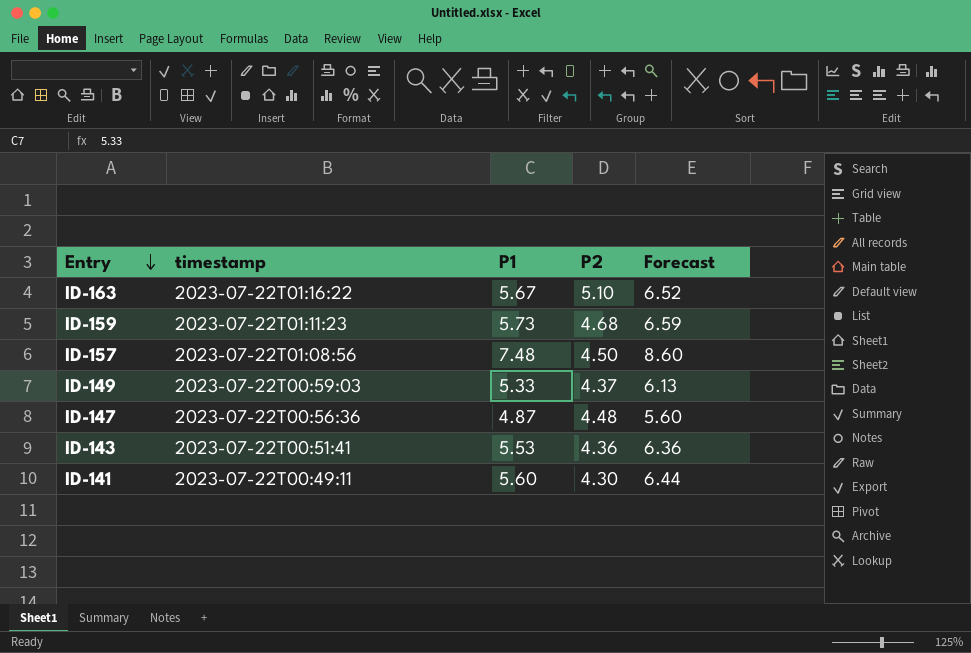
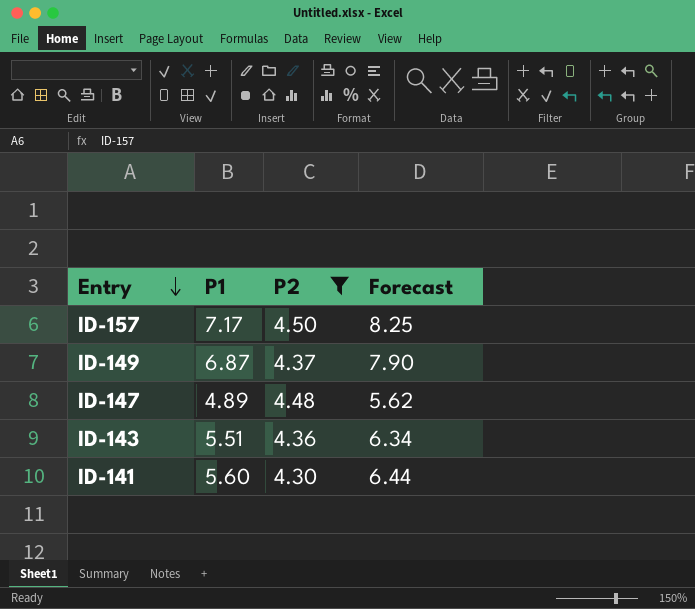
filter: none -> P2 <= 4.50
column timestamp | position: 2 -> none
ID-157 | P1: 7.48 -> 7.17
ID-157 | Forecast: 8.60 -> 8.25
ID-149 | P1: 5.33 -> 6.87
ID-149 | Forecast: 6.13 -> 7.90
ID-147 | P1: 4.87 -> 4.89
ID-147 | Forecast: 5.60 -> 5.62
ID-143 | P1: 5.53 -> 5.51
ID-143 | Forecast: 6.36 -> 6.34

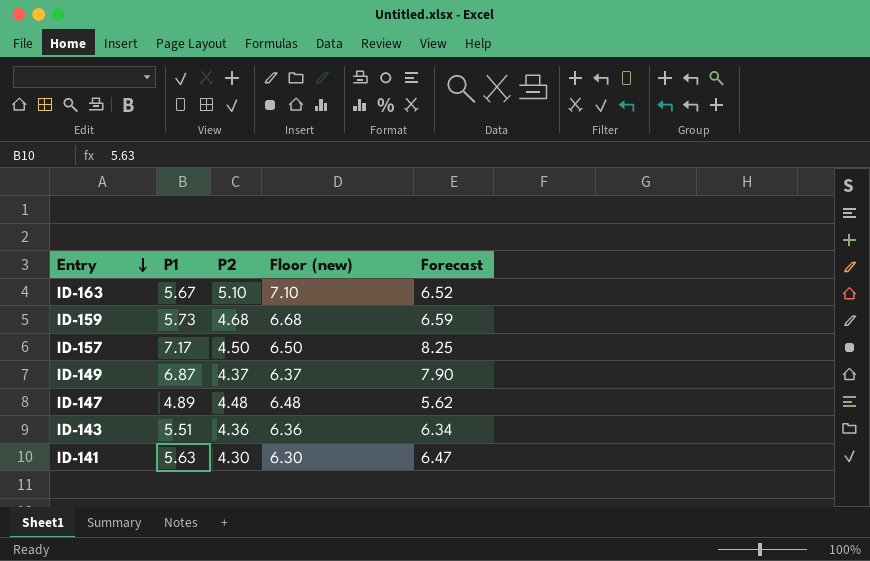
filter: P2 <= 4.50 -> none
column Floor (new) | formula: none -> [P2] + 2
ID-141 | P1: 5.60 -> 5.63
ID-141 | Forecast: 6.44 -> 6.47

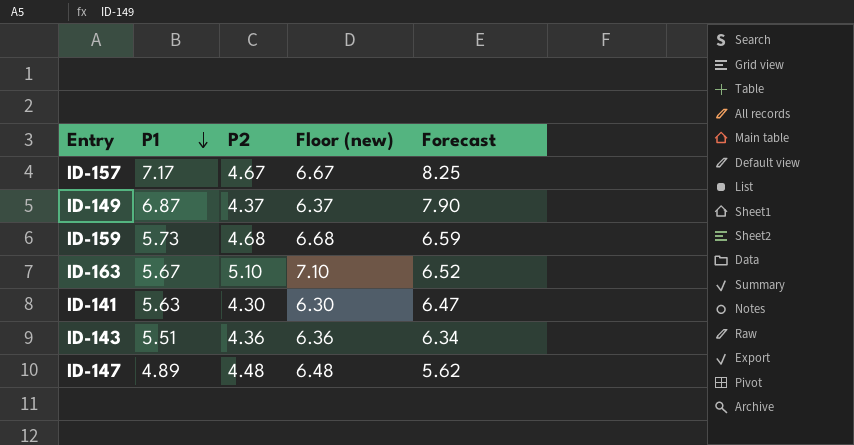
row order: Entry descending -> P1 descending
ID-157 | P2: 4.50 -> 4.67
ID-157 | Floor (new): 6.50 -> 6.67

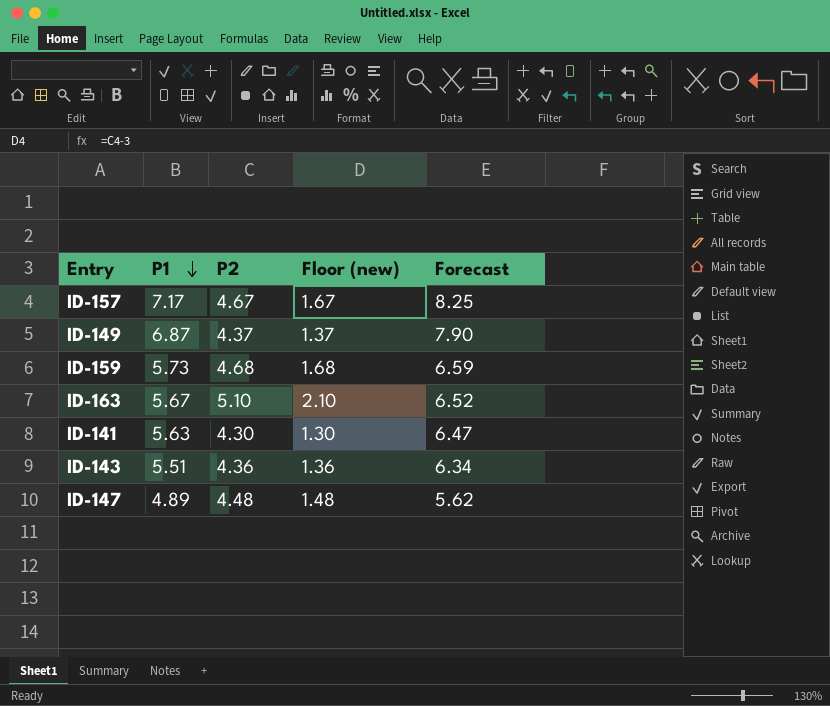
column Floor (new) | formula: [P2] + 2 -> [P2] - 3

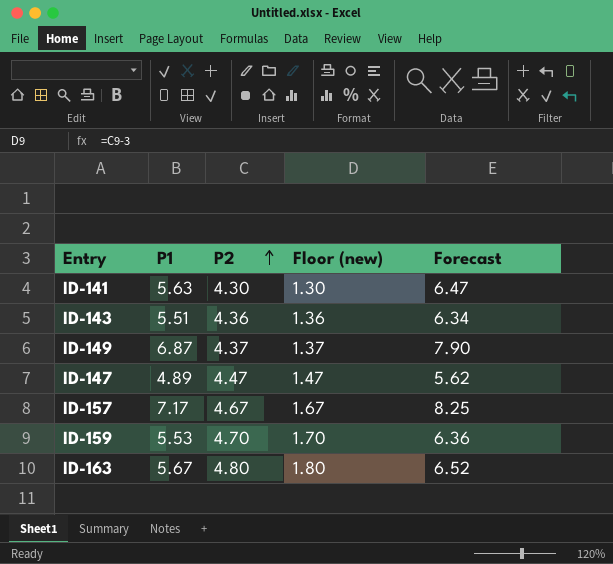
row order: P1 descending -> P2 ascending
ID-147 | P2: 4.48 -> 4.47
ID-147 | Floor (new): 1.48 -> 1.47
ID-159 | P1: 5.73 -> 5.53
ID-159 | P2: 4.68 -> 4.70
ID-159 | Floor (new): 1.68 -> 1.70
ID-159 | Forecast: 6.59 -> 6.36
ID-163 | P2: 5.10 -> 4.80
ID-163 | Floor (new): 2.10 -> 1.80

